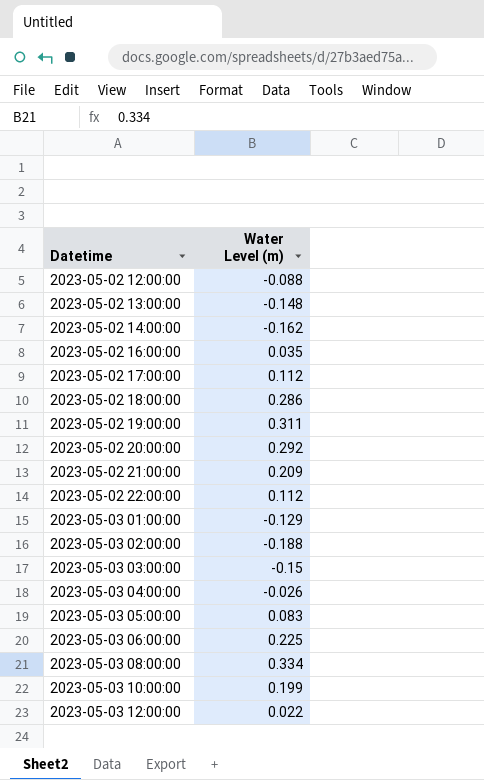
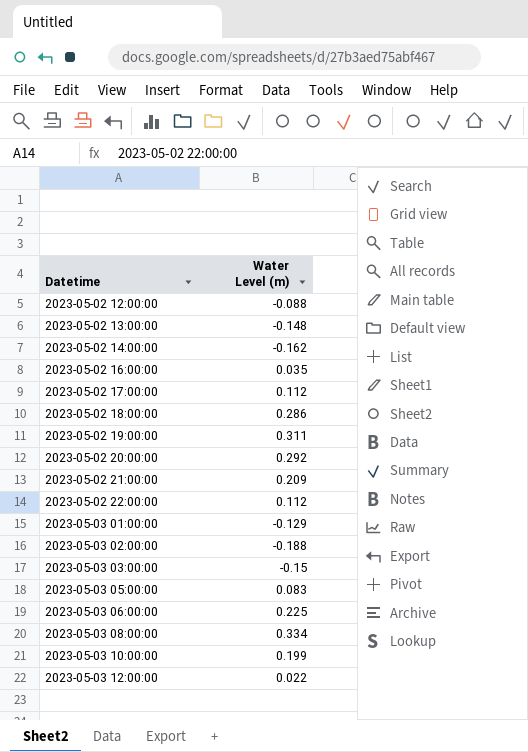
row 2023-05-03 04:00:00: -0.026 -> none

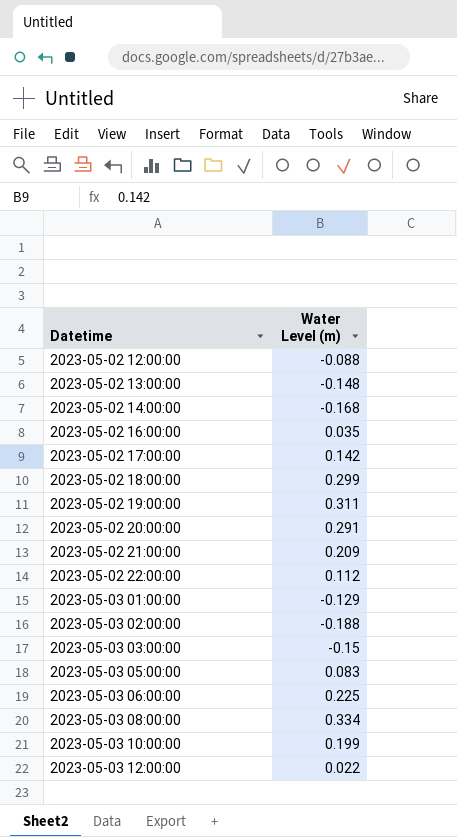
2023-05-02 14:00:00 | Water Level (m): -0.162 -> -0.168
2023-05-02 17:00:00 | Water Level (m): 0.112 -> 0.142
2023-05-02 18:00:00 | Water Level (m): 0.286 -> 0.299
2023-05-02 20:00:00 | Water Level (m): 0.292 -> 0.291

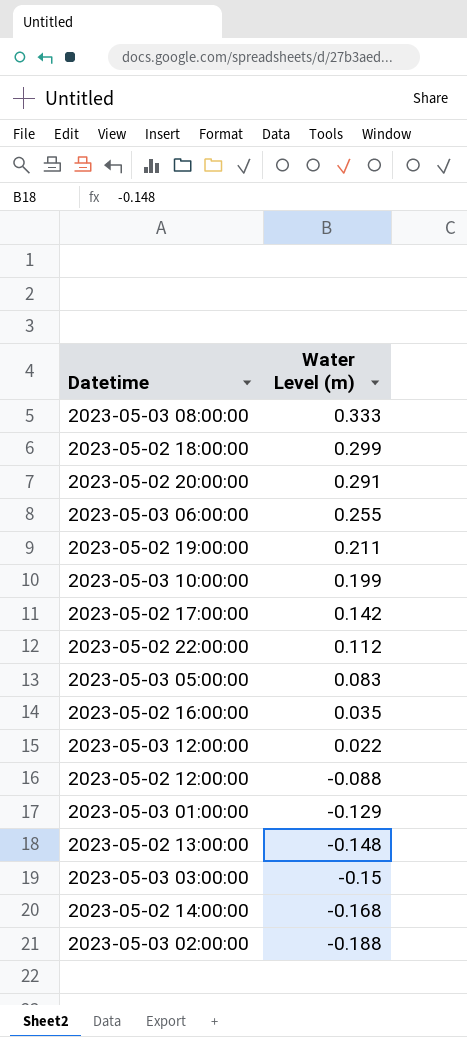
row order: Datetime ascending -> Water Level (m) descending
row 2023-05-02 21:00:00: 0.209 -> none
2023-05-03 08:00:00 | Water Level (m): 0.334 -> 0.333
2023-05-03 06:00:00 | Water Level (m): 0.225 -> 0.255
2023-05-02 19:00:00 | Water Level (m): 0.311 -> 0.211

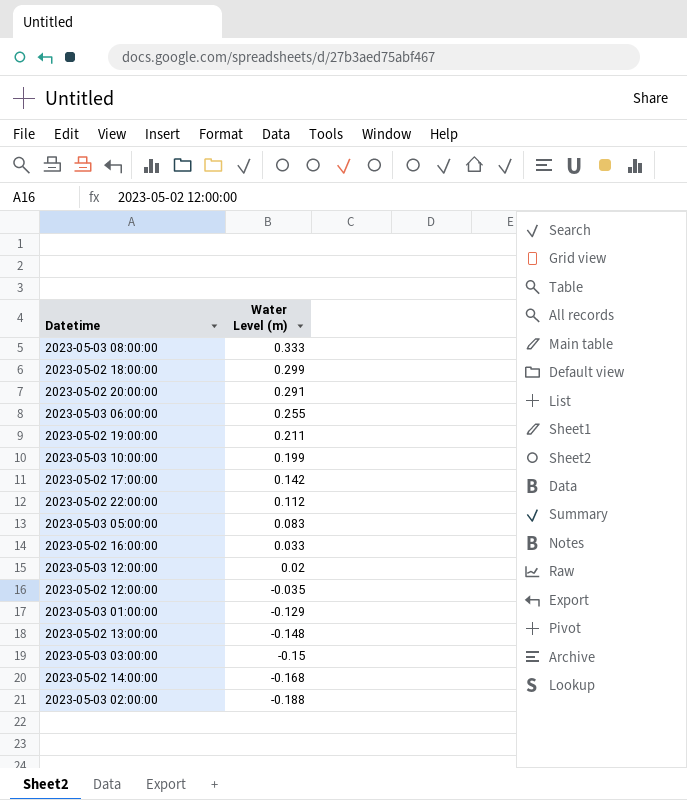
2023-05-02 16:00:00 | Water Level (m): 0.035 -> 0.033
2023-05-03 12:00:00 | Water Level (m): 0.022 -> 0.02
2023-05-02 12:00:00 | Water Level (m): -0.088 -> -0.035

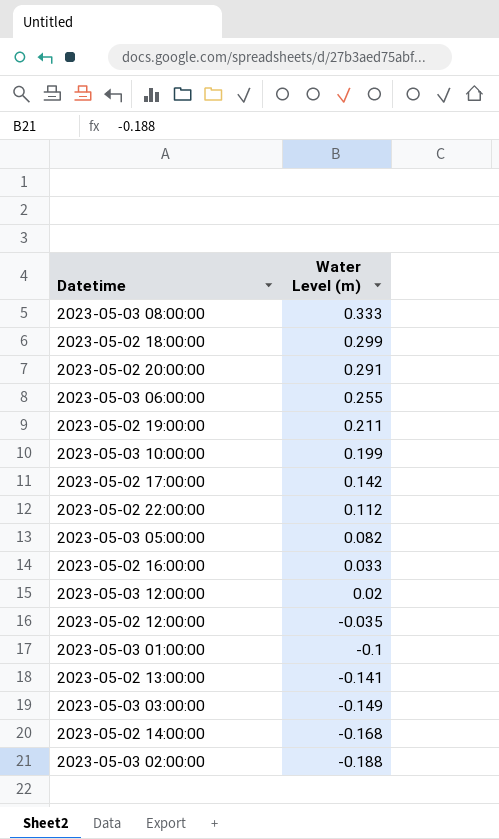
2023-05-03 05:00:00 | Water Level (m): 0.083 -> 0.082
2023-05-03 01:00:00 | Water Level (m): -0.129 -> -0.1
2023-05-02 13:00:00 | Water Level (m): -0.148 -> -0.141
2023-05-03 03:00:00 | Water Level (m): -0.15 -> -0.149

